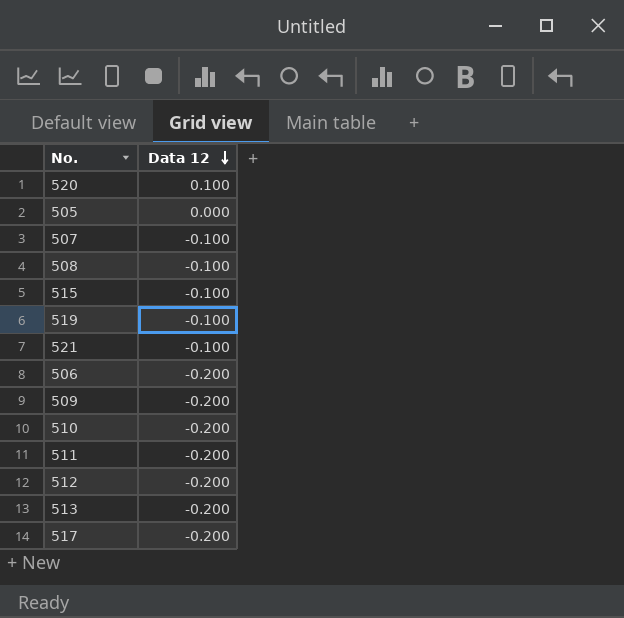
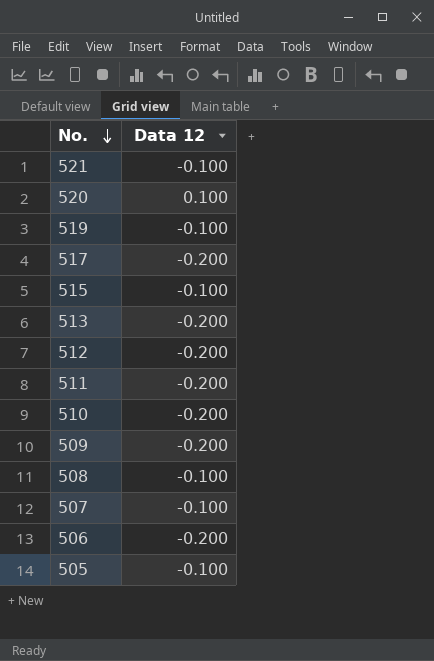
row order: Data 12 descending -> No. descending
505 | Data 12: 0.000 -> -0.100

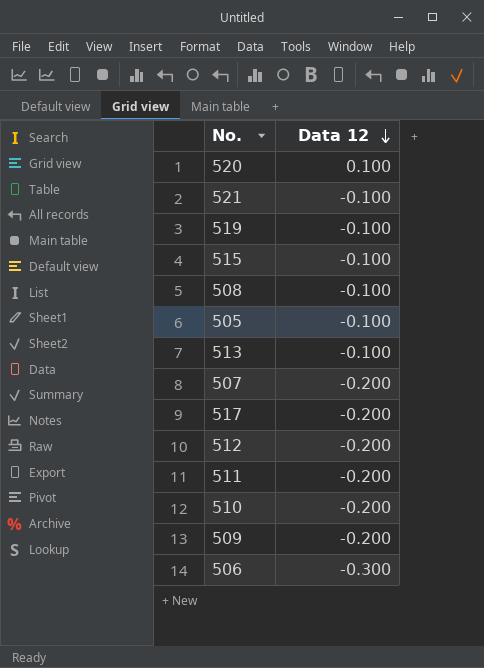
row order: No. descending -> Data 12 descending
513 | Data 12: -0.200 -> -0.100
507 | Data 12: -0.100 -> -0.200
506 | Data 12: -0.200 -> -0.300

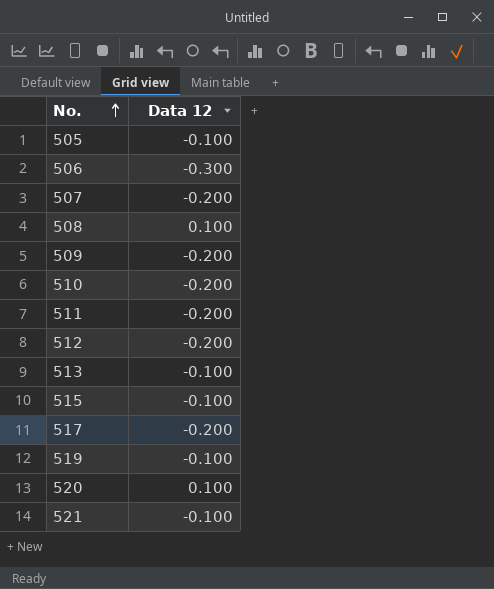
row order: Data 12 descending -> No. ascending
508 | Data 12: -0.100 -> 0.100

